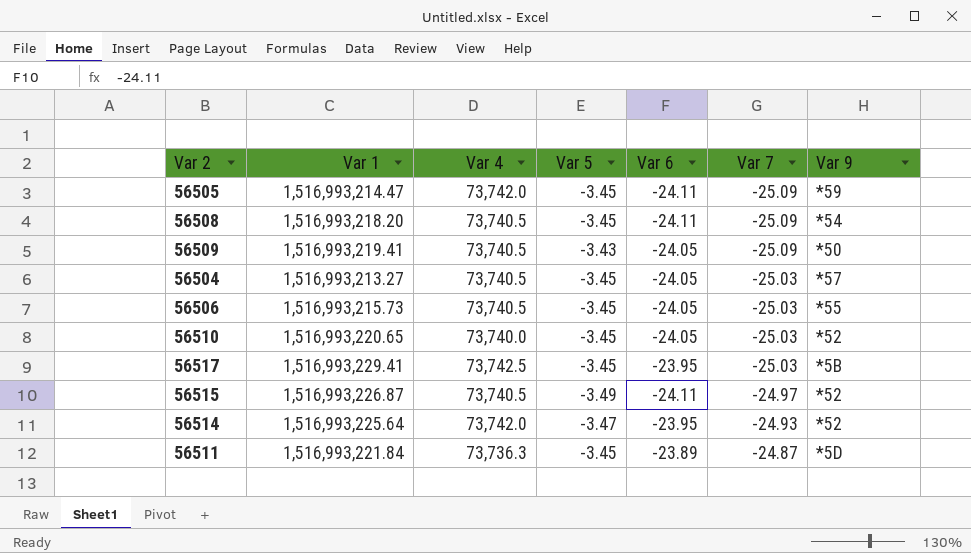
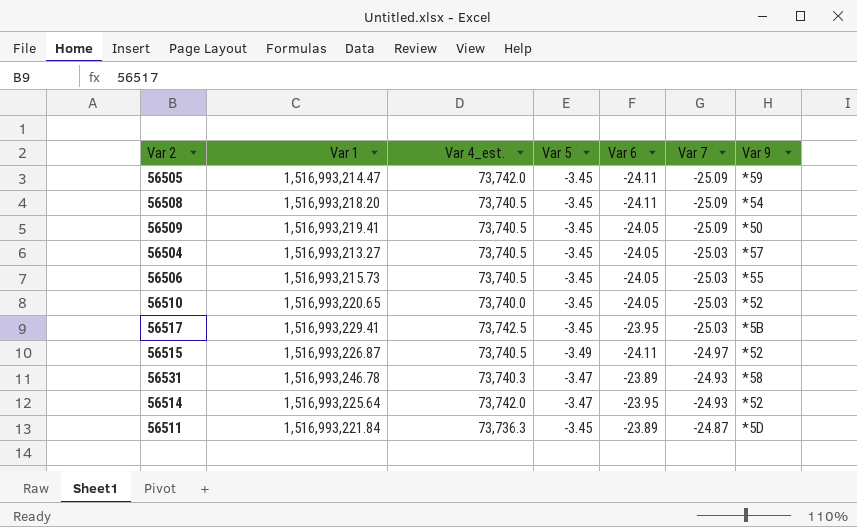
column name: Var 4 -> Var 4_est.
56509 | Var 5: -3.43 -> -3.45
row 56531: none -> 1,516,993,246.78 | 73,740.3 | -3.47 | -23.89 | -24.93 | *58

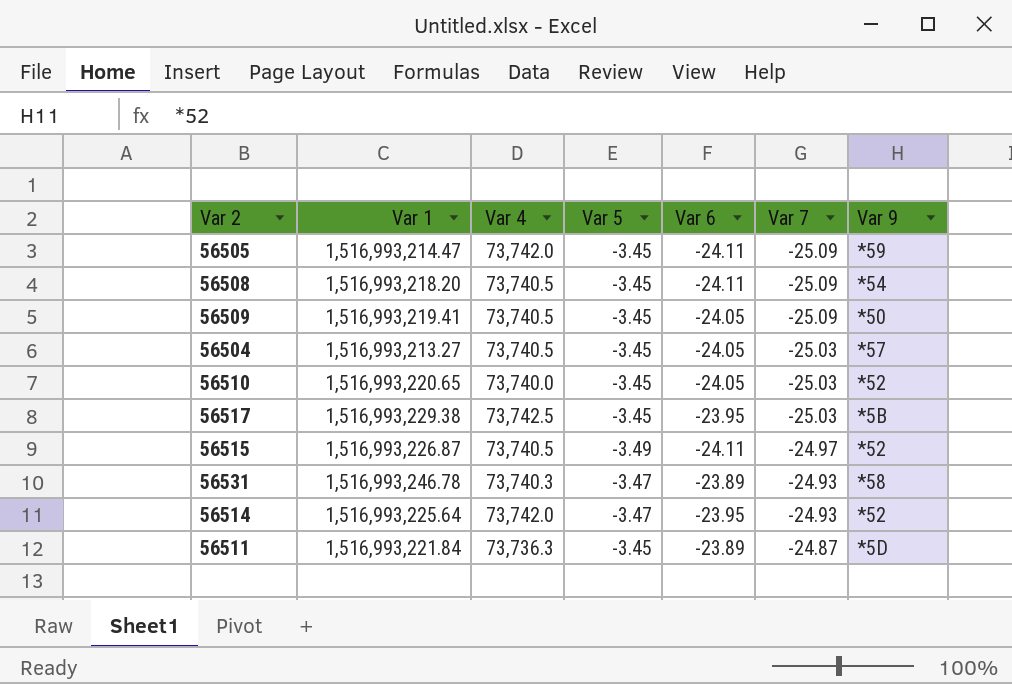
column name: Var 4_est. -> Var 4
row 56506: 1,516,993,215.73 | 73,740.5 | -3.45 | -24.05 | -25.03 | *55 -> none
56517 | Var 1: 1,516,993,229.41 -> 1,516,993,229.38

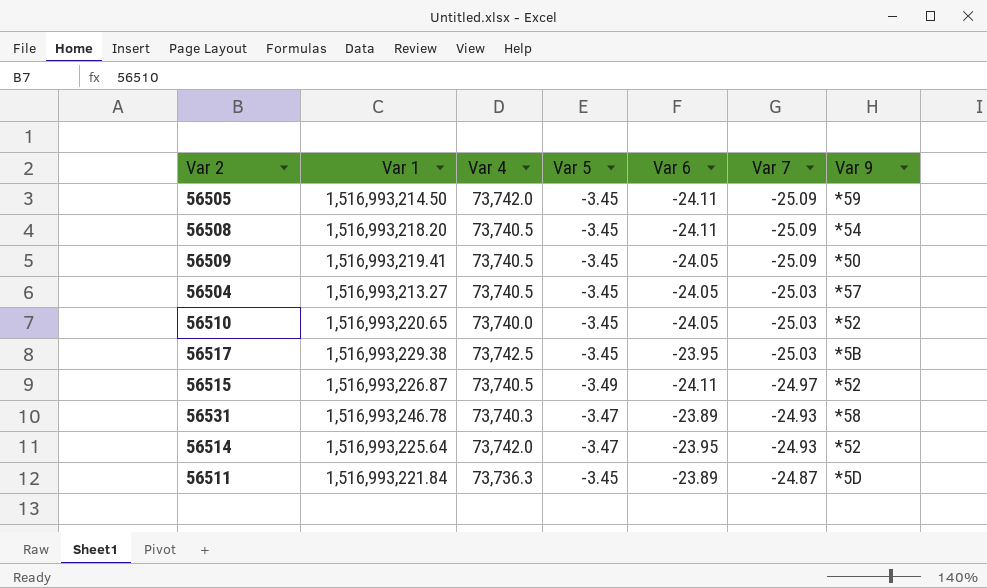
56505 | Var 1: 1,516,993,214.47 -> 1,516,993,214.50

